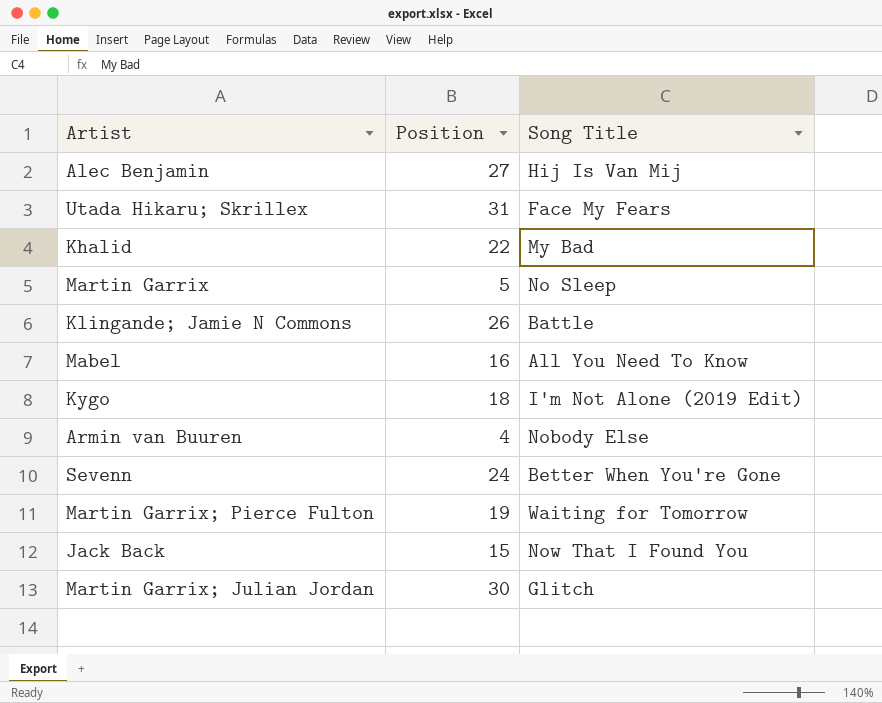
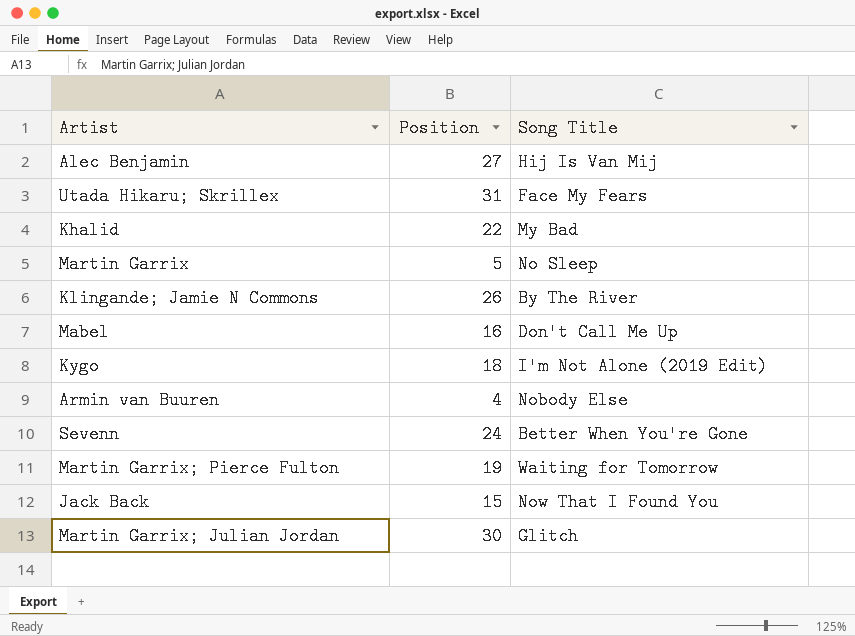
Klingande; Jamie N Commons | Song Title: Battle -> By The River
Mabel | Song Title: All You Need To Know -> Don't Call Me Up

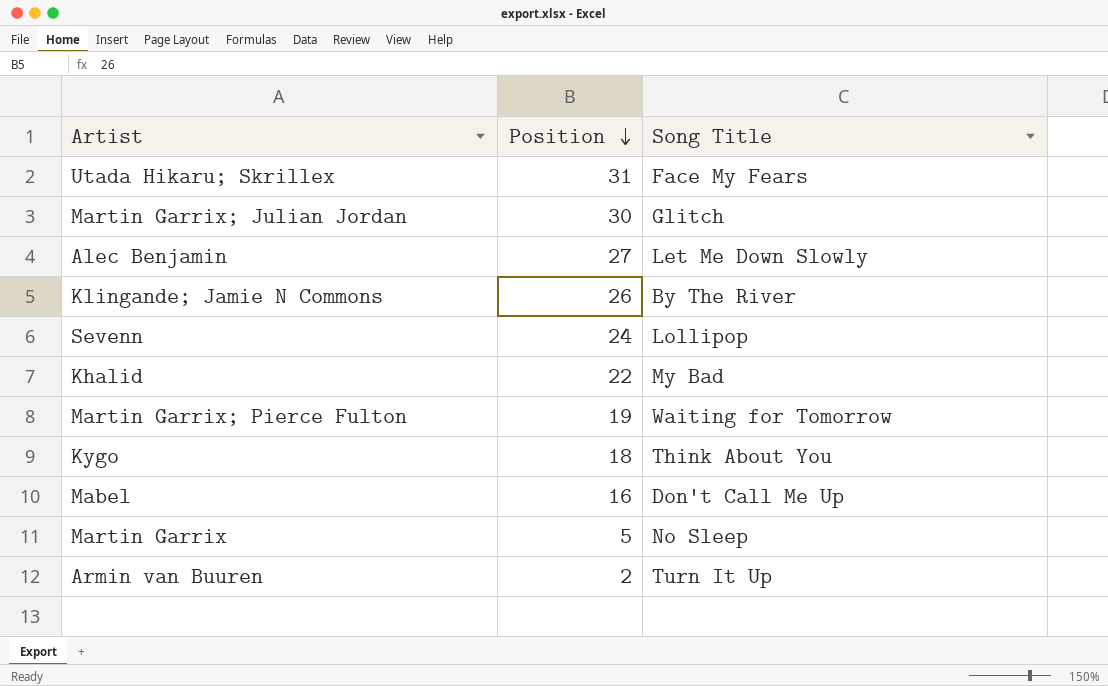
row order: none -> Position descending
row Jack Back: 15 | Now That I Found You -> none
Alec Benjamin | Song Title: Hij Is Van Mij -> Let Me Down Slowly
Sevenn | Song Title: Better When You're Gone -> Lollipop
Kygo | Song Title: I'm Not Alone (2019 Edit) -> Think About You
Armin van Buuren | Position: 4 -> 2
Armin van Buuren | Song Title: Nobody Else -> Turn It Up

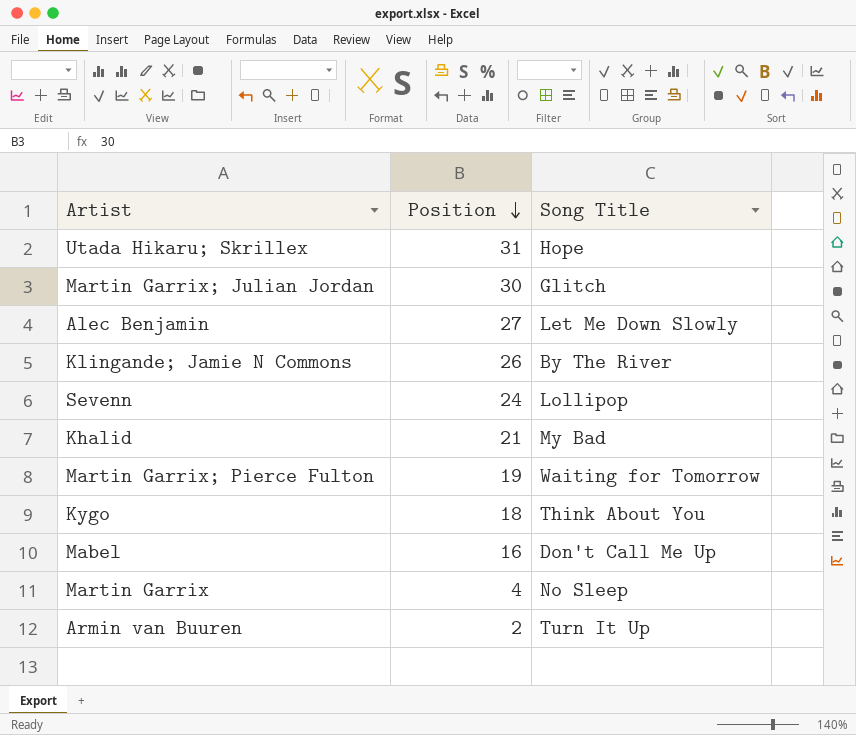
Utada Hikaru; Skrillex | Song Title: Face My Fears -> Hope
Khalid | Position: 22 -> 21
Martin Garrix | Position: 5 -> 4

